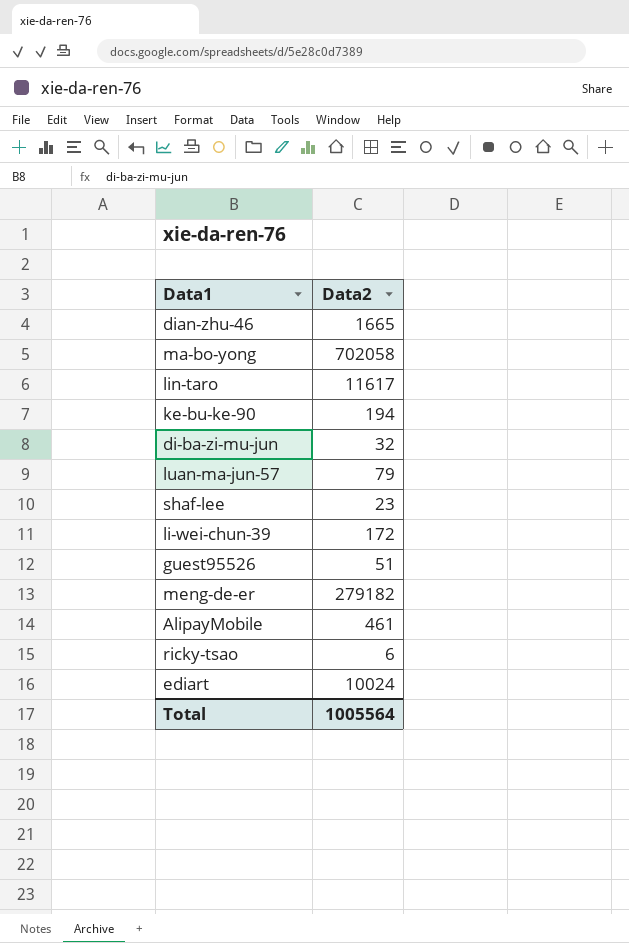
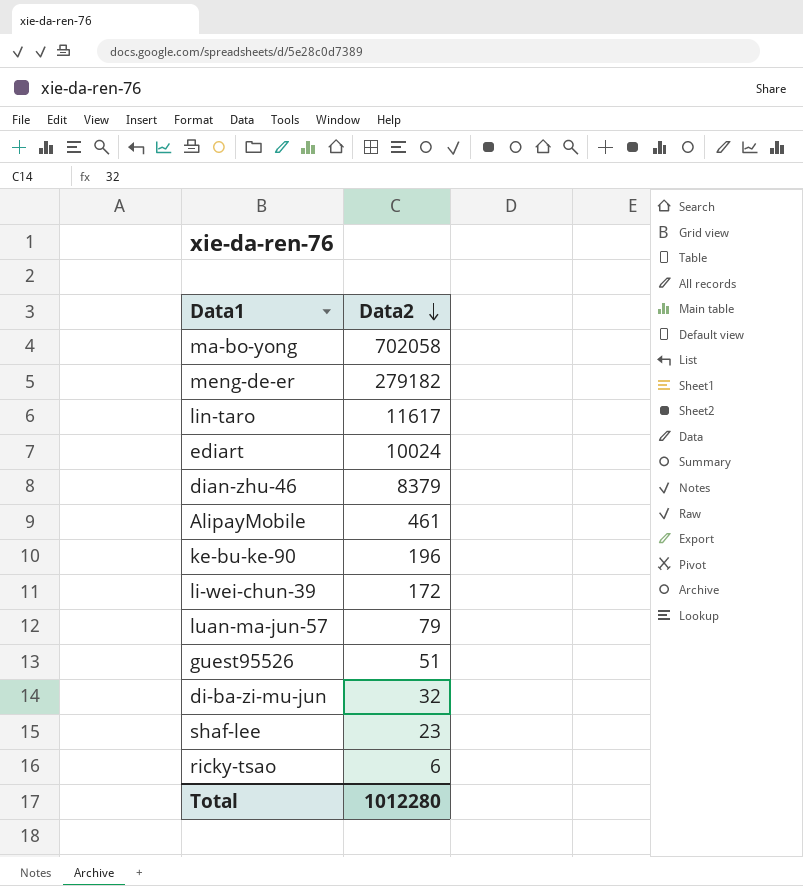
row order: none -> Data2 descending
dian-zhu-46 | Data2: 1665 -> 8379
ke-bu-ke-90 | Data2: 194 -> 196
Total | Data2: 1005564 -> 1012280

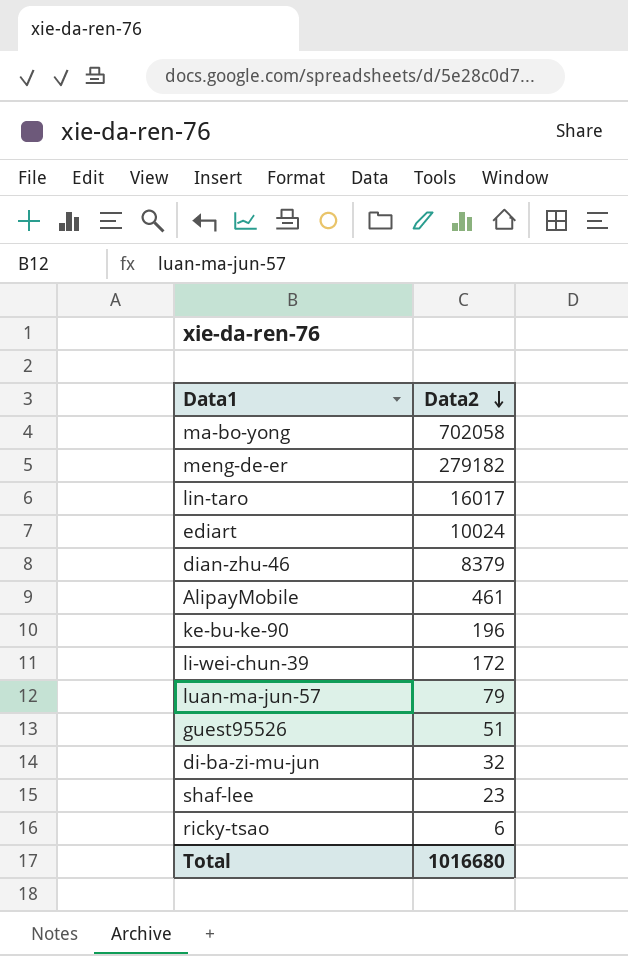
lin-taro | Data2: 11617 -> 16017
Total | Data2: 1012280 -> 1016680

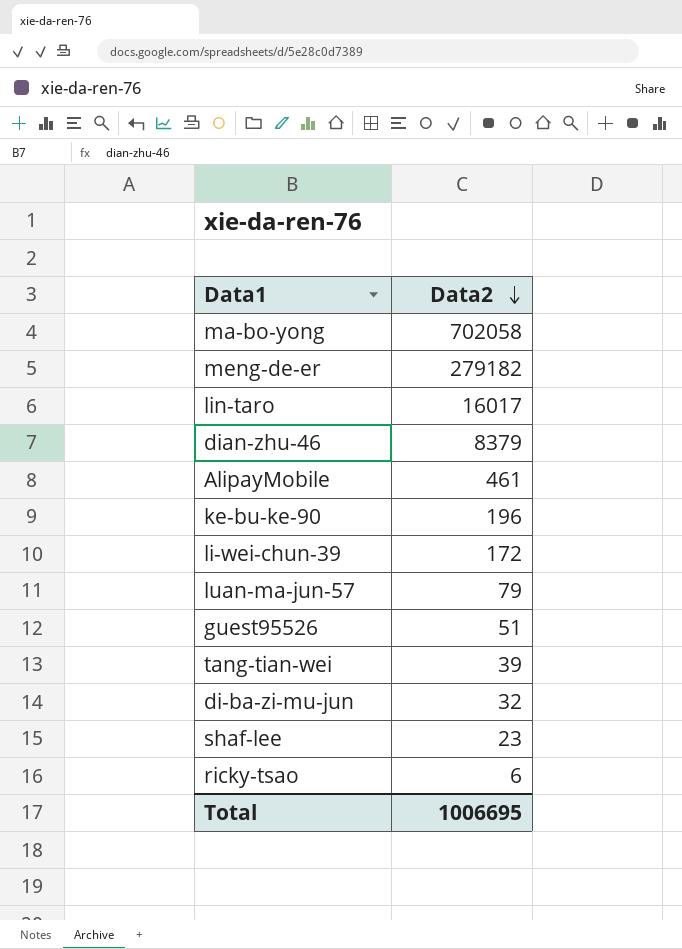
row ediart: 10024 -> none
row tang-tian-wei: none -> 39
Total | Data2: 1016680 -> 1006695

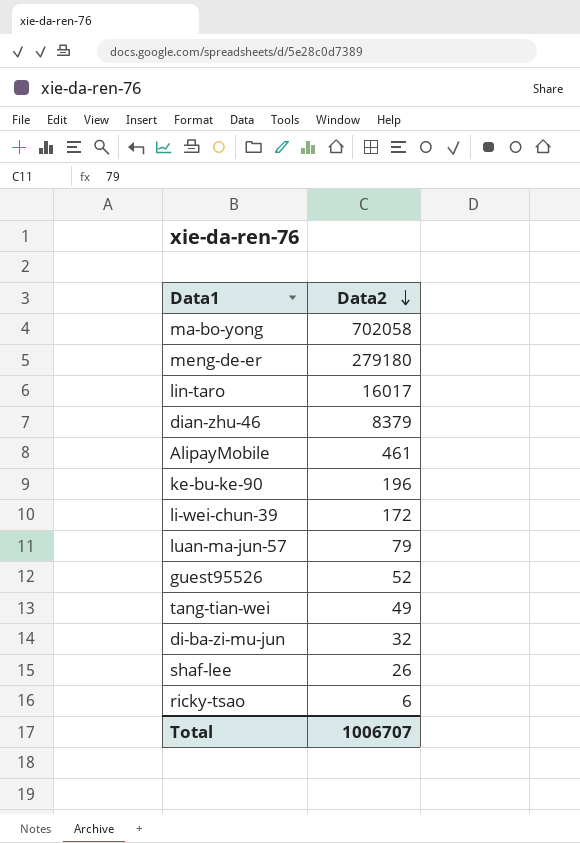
meng-de-er | Data2: 279182 -> 279180
guest95526 | Data2: 51 -> 52
tang-tian-wei | Data2: 39 -> 49
shaf-lee | Data2: 23 -> 26
Total | Data2: 1006695 -> 1006707

